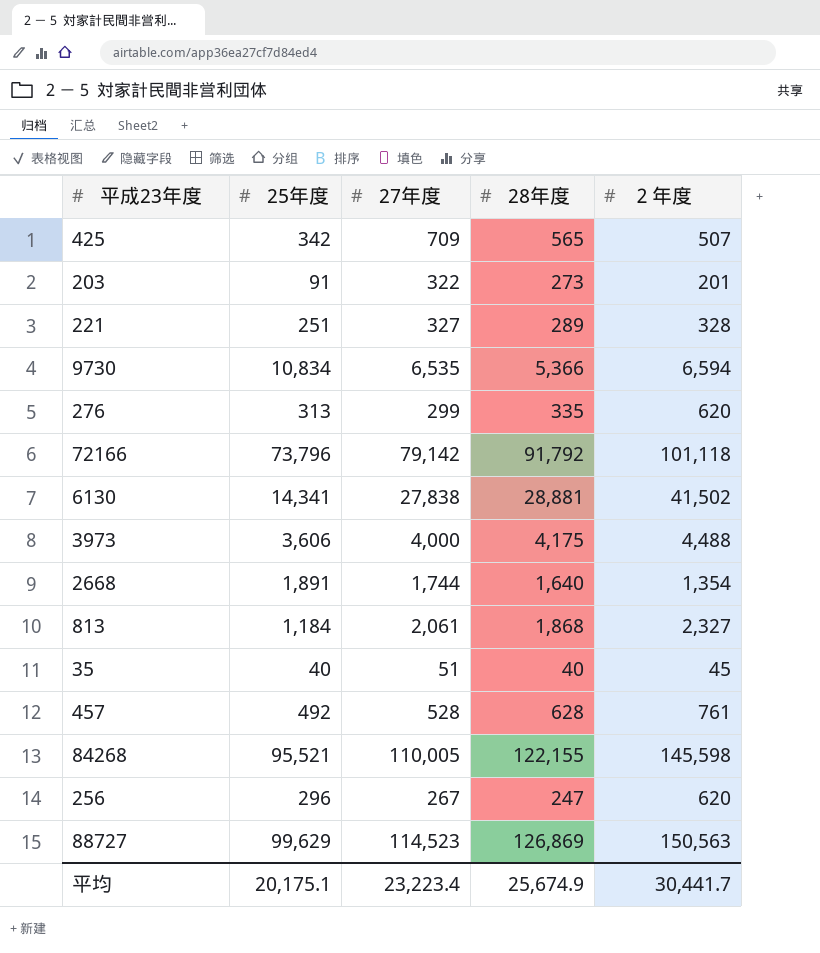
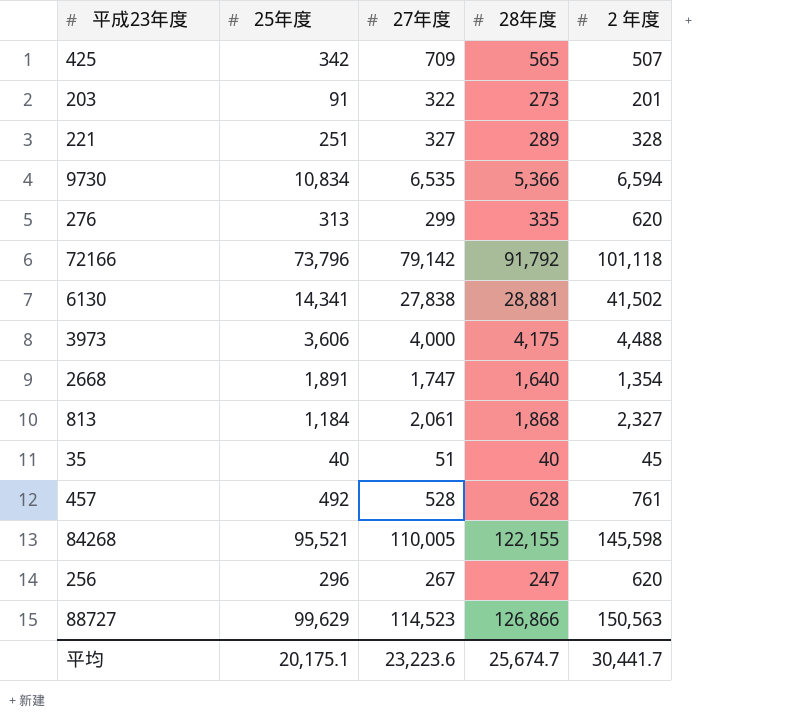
2668 | 27年度: 1,744 -> 1,747
88727 | 28年度: 126,869 -> 126,866
平均 | 27年度: 23,223.4 -> 23,223.6
平均 | 28年度: 25,674.9 -> 25,674.7

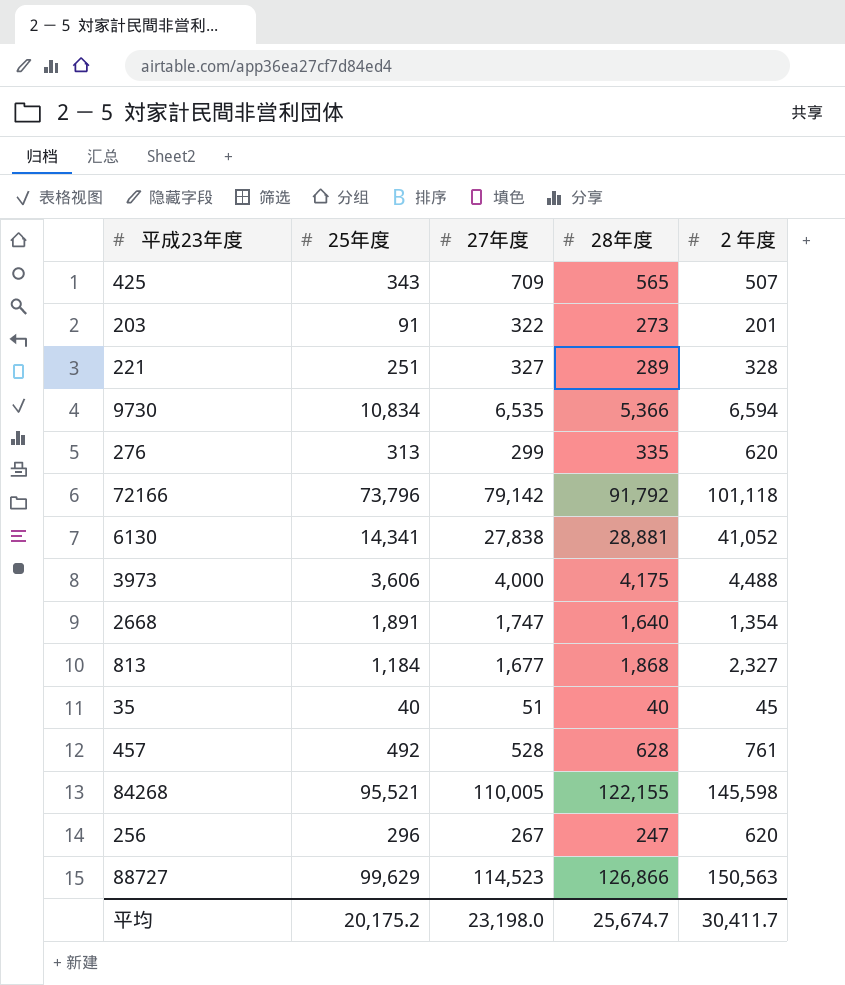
425 | 25年度: 342 -> 343
6130 | ２年度: 41,502 -> 41,052
813 | 27年度: 2,061 -> 1,677
平均 | 25年度: 20,175.1 -> 20,175.2
平均 | 27年度: 23,223.6 -> 23,198.0
平均 | ２年度: 30,441.7 -> 30,411.7

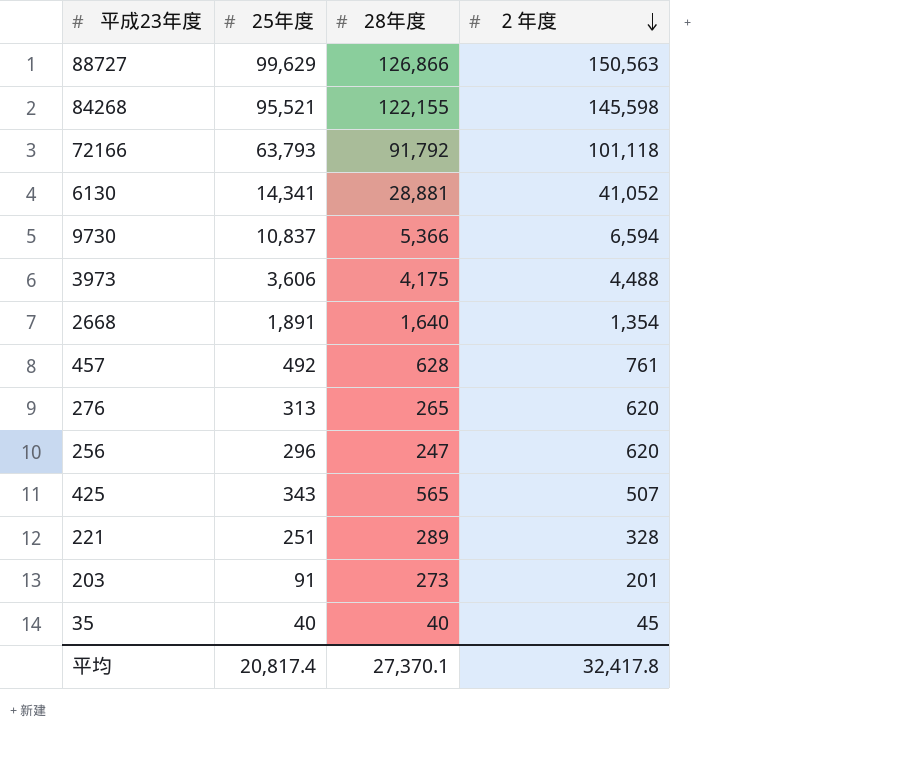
row order: none -> ２年度 descending
column 27年度 | position: 3 -> none
row 813: 1,184 | 1,677 | 1,868 | 2,327 -> none
72166 | 25年度: 73,796 -> 63,793
9730 | 25年度: 10,834 -> 10,837
276 | 28年度: 335 -> 265
平均 | 25年度: 20,175.2 -> 20,817.4
平均 | 28年度: 25,674.7 -> 27,370.1
平均 | ２年度: 30,411.7 -> 32,417.8

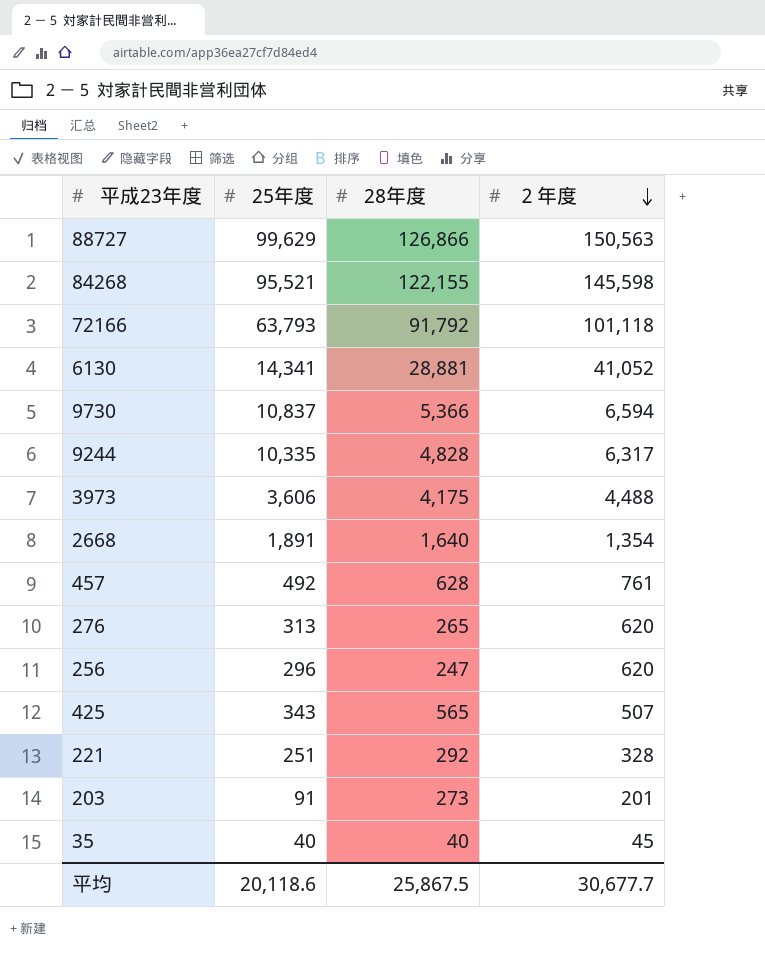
row 9244: none -> 10,335 | 4,828 | 6,317
221 | 28年度: 289 -> 292
平均 | 25年度: 20,817.4 -> 20,118.6
平均 | 28年度: 27,370.1 -> 25,867.5
平均 | ２年度: 32,417.8 -> 30,677.7

